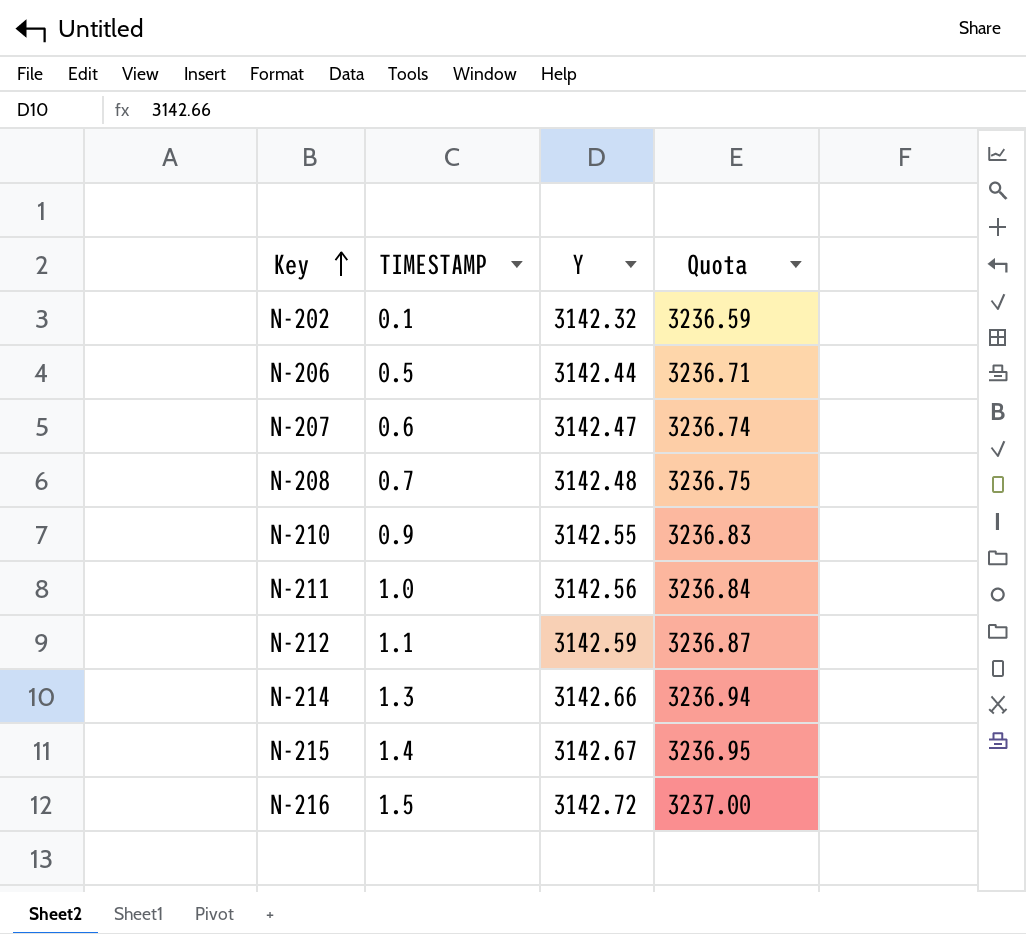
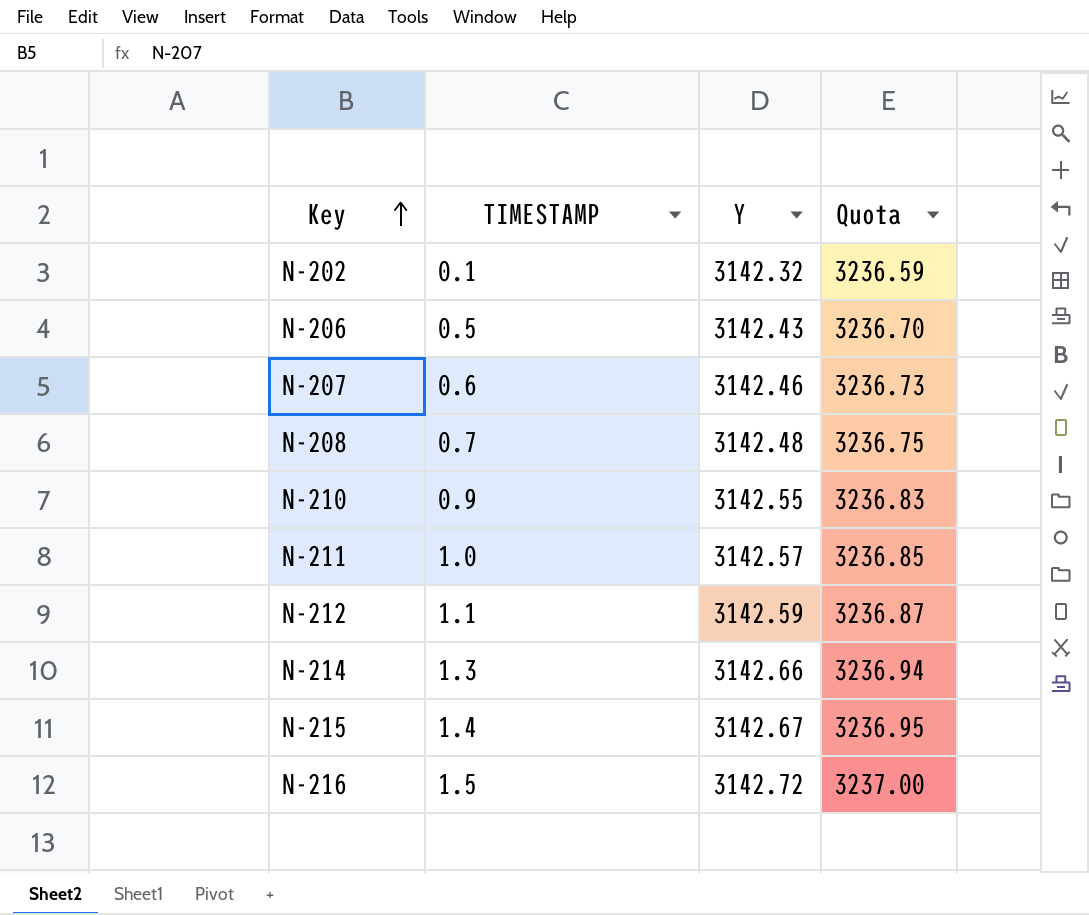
N-206 | Y: 3142.44 -> 3142.43
N-206 | Quota: 3236.71 -> 3236.70
N-207 | Y: 3142.47 -> 3142.46
N-207 | Quota: 3236.74 -> 3236.73
N-211 | Y: 3142.56 -> 3142.57
N-211 | Quota: 3236.84 -> 3236.85

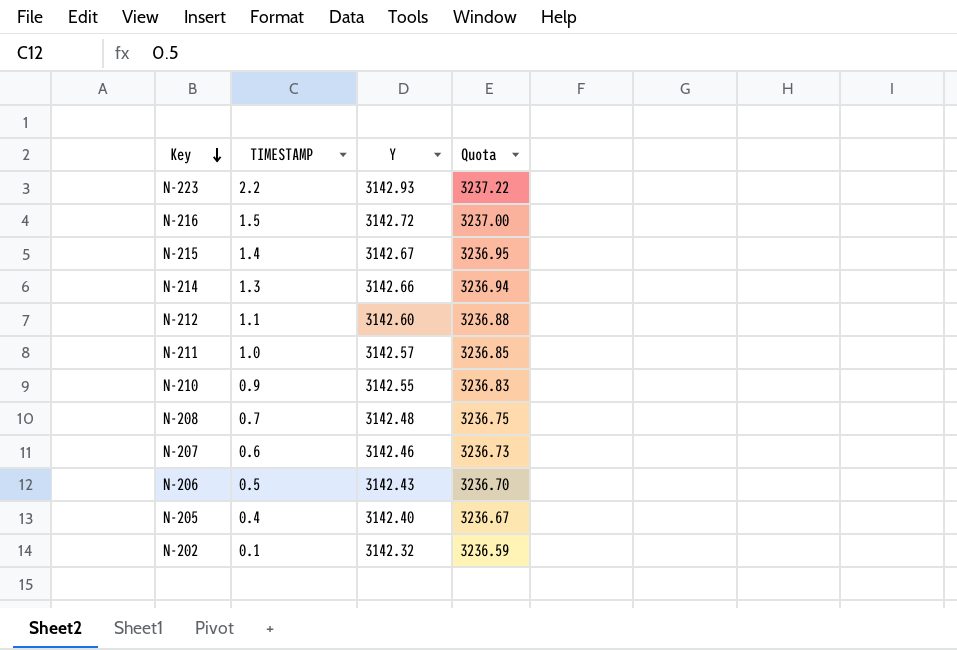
row order: Key ascending -> Key descending
row N-223: none -> 2.2 | 3142.93 | 3237.22
N-212 | Y: 3142.59 -> 3142.60
N-212 | Quota: 3236.87 -> 3236.88
row N-205: none -> 0.4 | 3142.40 | 3236.67

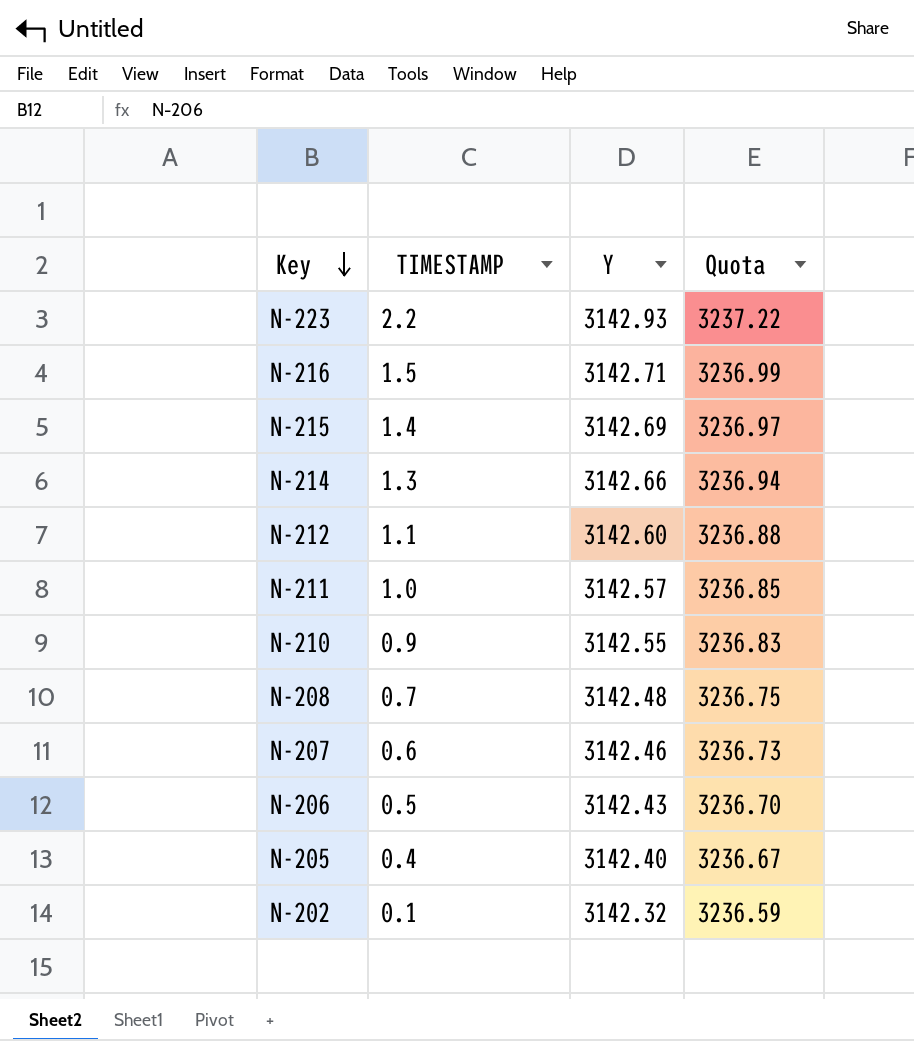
N-216 | Y: 3142.72 -> 3142.71
N-216 | Quota: 3237.00 -> 3236.99
N-215 | Y: 3142.67 -> 3142.69
N-215 | Quota: 3236.95 -> 3236.97

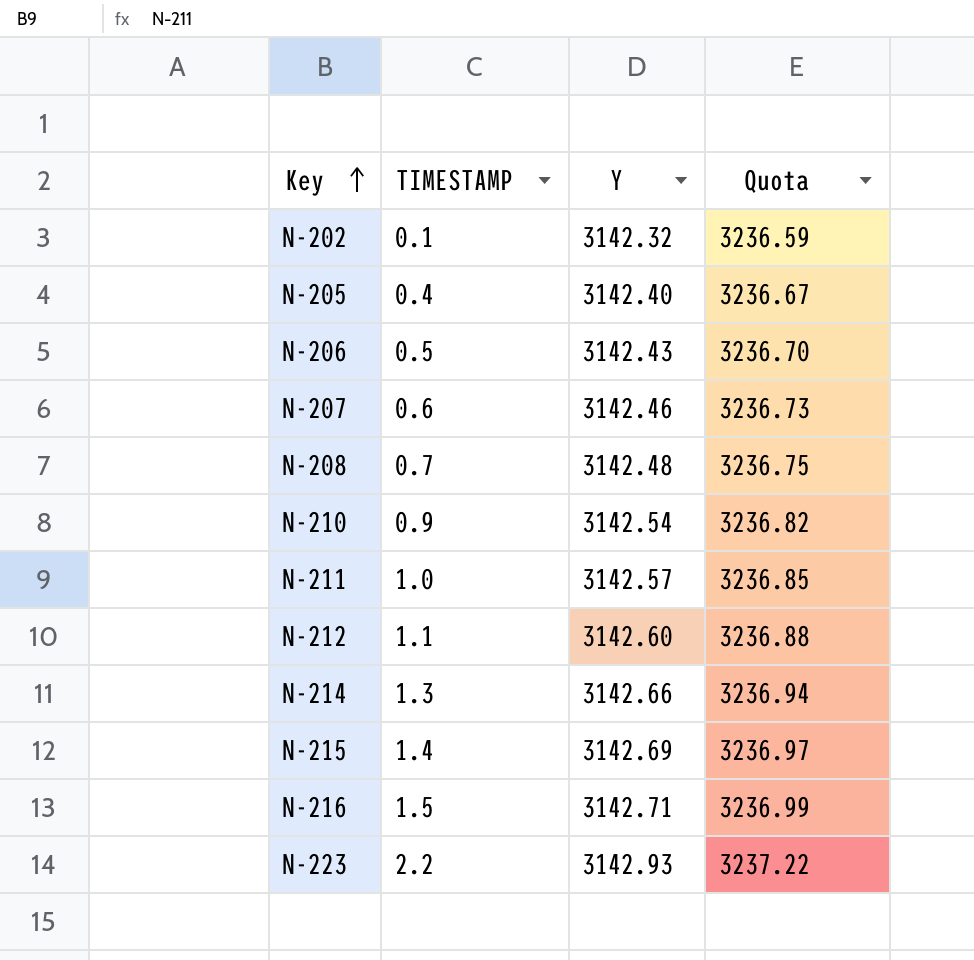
row order: Key descending -> Key ascending
N-210 | Y: 3142.55 -> 3142.54
N-210 | Quota: 3236.83 -> 3236.82

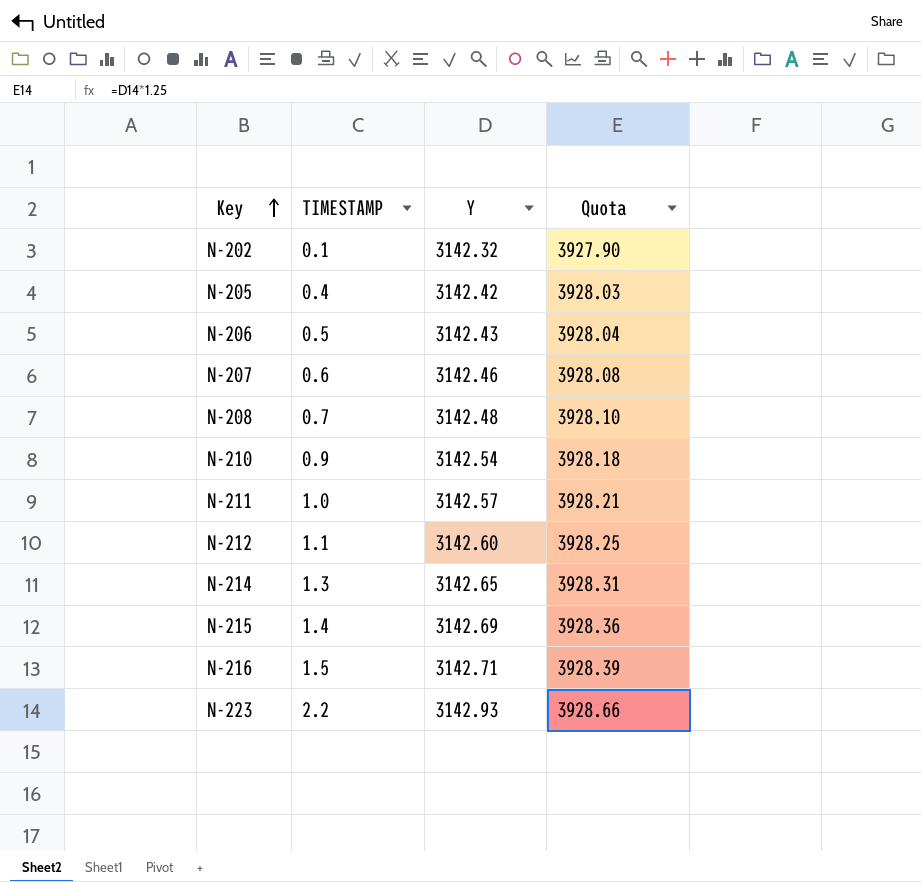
column Quota | formula: [Y] * 1.03 -> [Y] * 1.25
N-205 | Y: 3142.40 -> 3142.42
N-214 | Y: 3142.66 -> 3142.65

